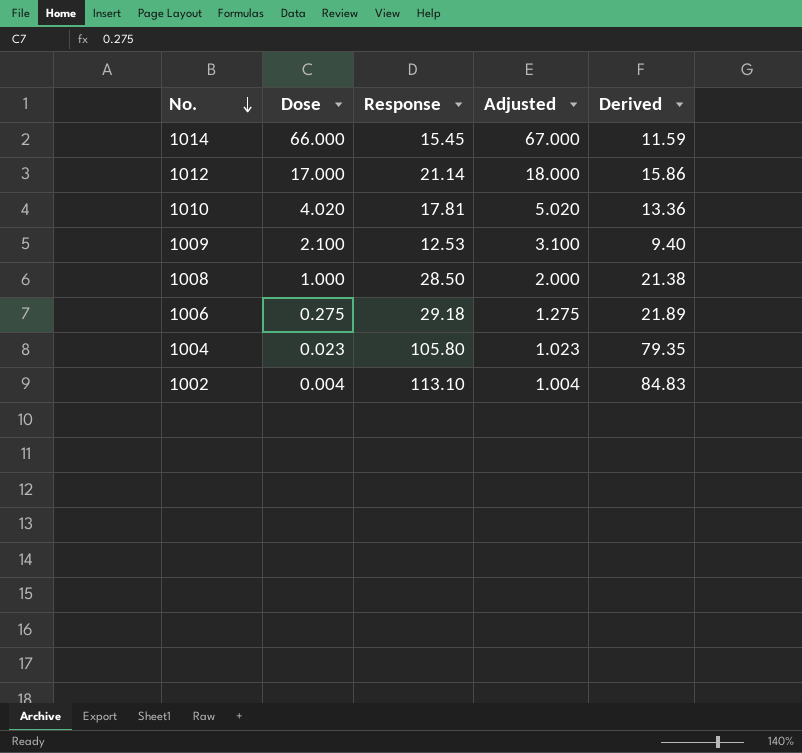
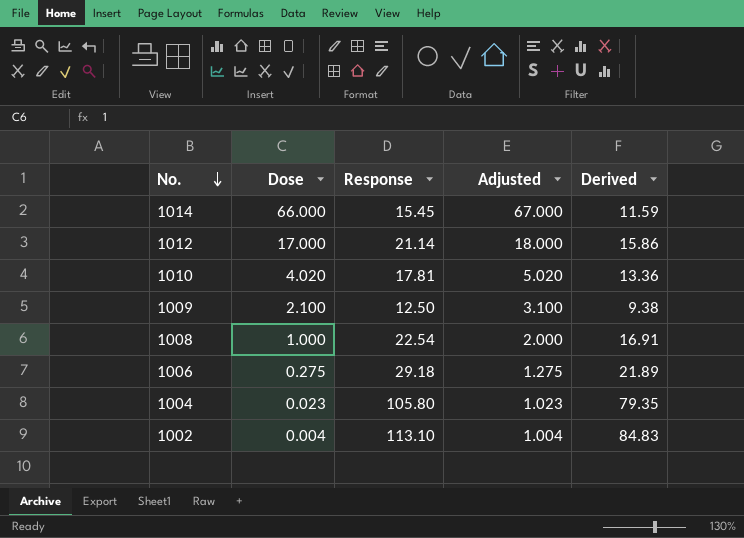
1009 | Response: 12.53 -> 12.50
1009 | Derived: 9.40 -> 9.38
1008 | Response: 28.50 -> 22.54
1008 | Derived: 21.38 -> 16.91

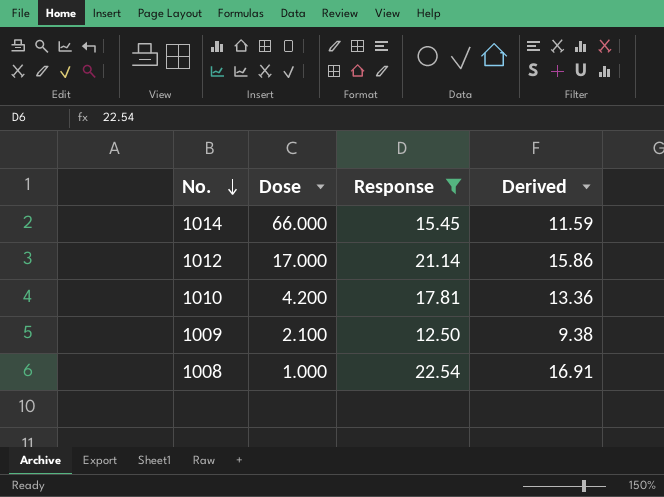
filter: none -> Response <= 22.54
column Adjusted | formula: [Dose] + 1 -> none
1010 | Dose: 4.020 -> 4.200

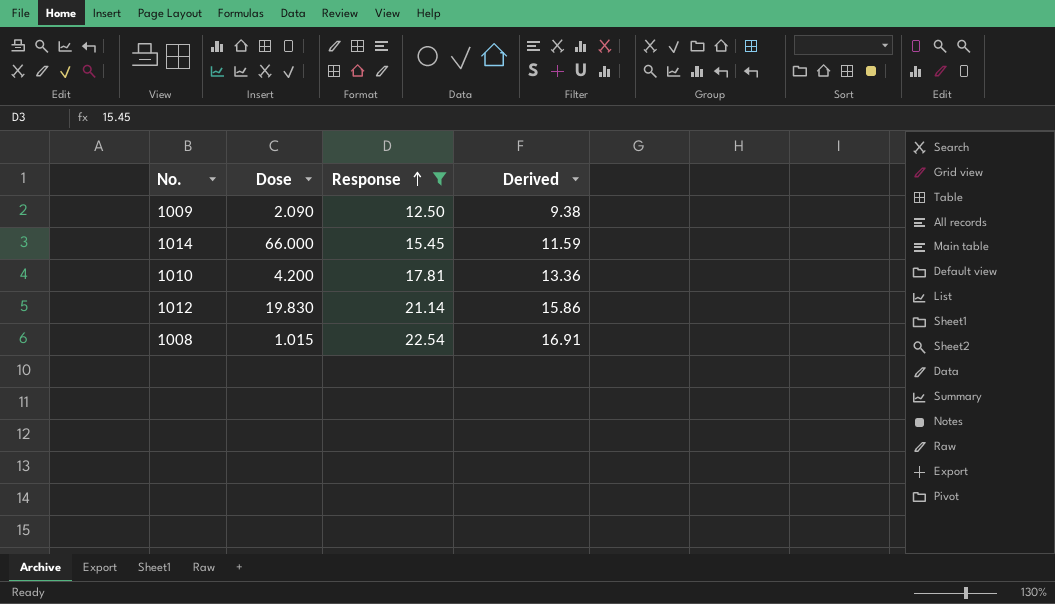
row order: No. descending -> Response ascending
1009 | Dose: 2.100 -> 2.090
1012 | Dose: 17.000 -> 19.830
1008 | Dose: 1.000 -> 1.015

